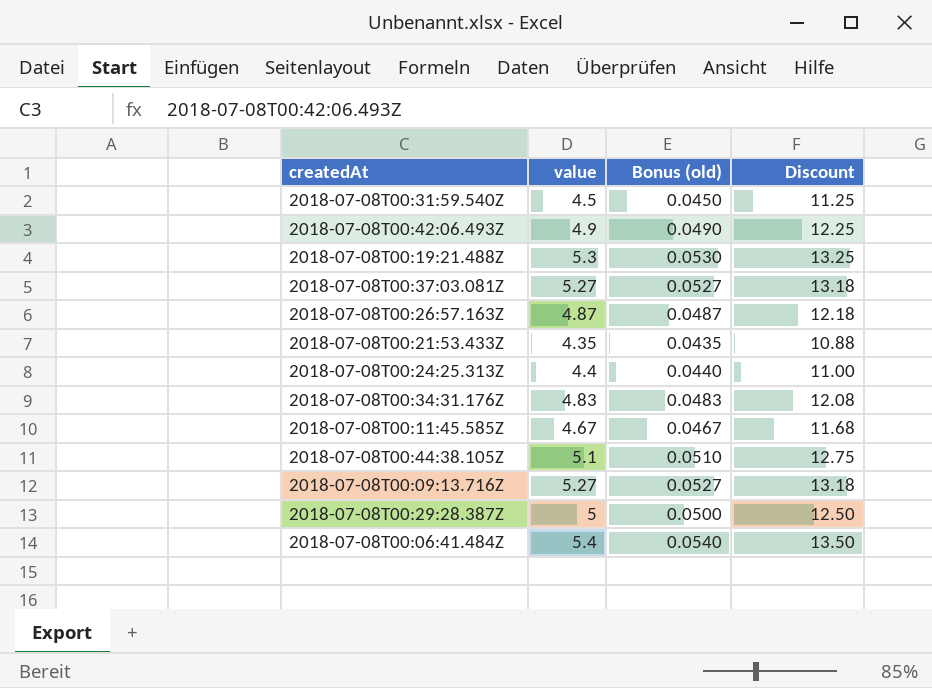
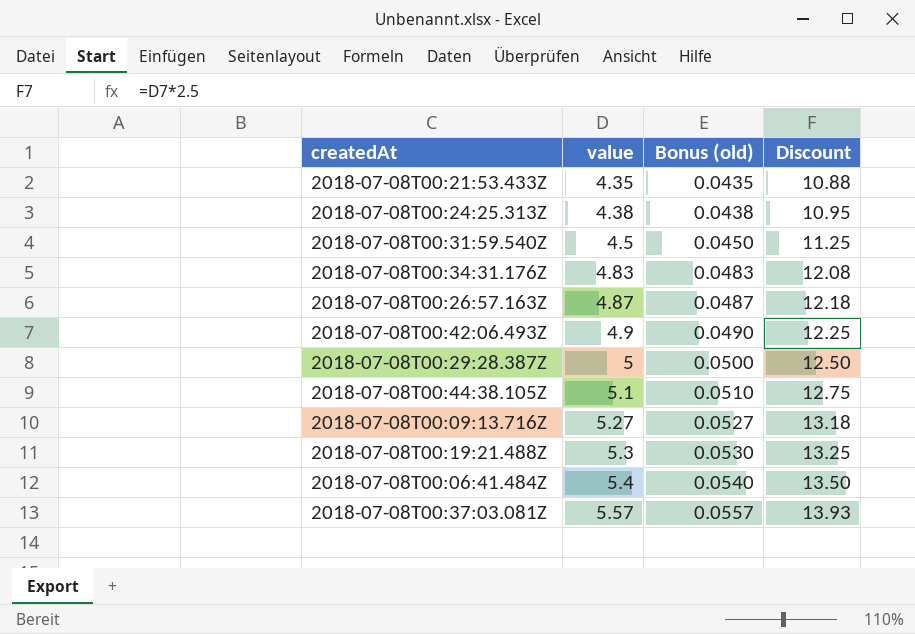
row order: none -> value ascending
row 2018-07-08T00:11:45.585Z: 4.67 | 0.0467 | 11.68 -> none
2018-07-08T00:24:25.313Z | value: 4.4 -> 4.38
2018-07-08T00:24:25.313Z | Bonus (old): 0.0440 -> 0.0438
2018-07-08T00:24:25.313Z | Discount: 11.00 -> 10.95
2018-07-08T00:37:03.081Z | value: 5.27 -> 5.57
2018-07-08T00:37:03.081Z | Bonus (old): 0.0527 -> 0.0557
2018-07-08T00:37:03.081Z | Discount: 13.18 -> 13.93

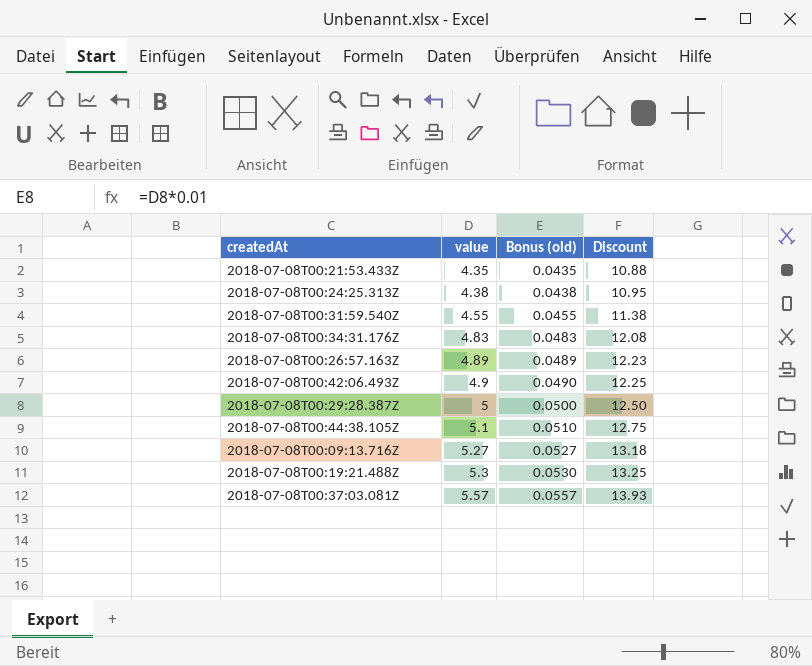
row 2018-07-08T00:06:41.484Z: 5.4 | 0.0540 | 13.50 -> none
2018-07-08T00:31:59.540Z | value: 4.5 -> 4.55
2018-07-08T00:31:59.540Z | Bonus (old): 0.0450 -> 0.0455
2018-07-08T00:31:59.540Z | Discount: 11.25 -> 11.38
2018-07-08T00:26:57.163Z | value: 4.87 -> 4.89
2018-07-08T00:26:57.163Z | Bonus (old): 0.0487 -> 0.0489
2018-07-08T00:26:57.163Z | Discount: 12.18 -> 12.23

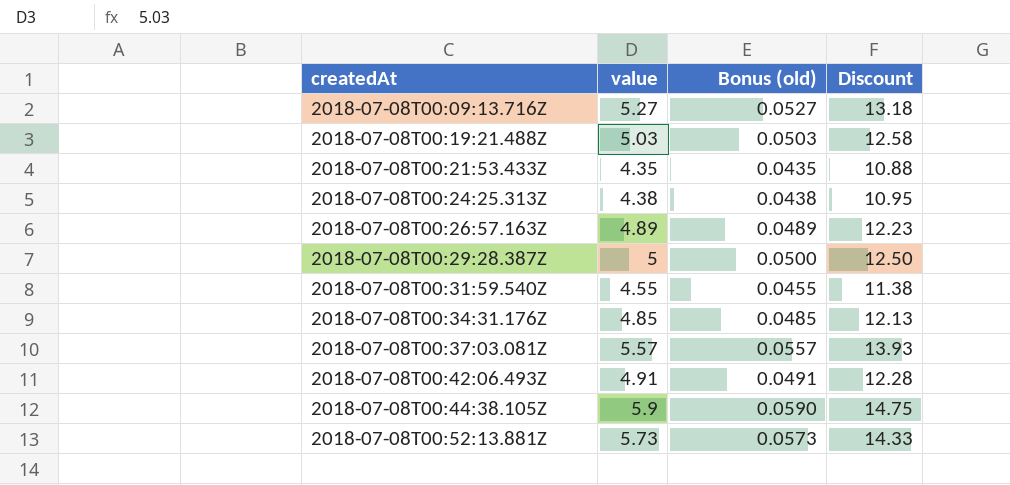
row order: value ascending -> createdAt ascending
2018-07-08T00:19:21.488Z | value: 5.3 -> 5.03
2018-07-08T00:19:21.488Z | Bonus (old): 0.0530 -> 0.0503
2018-07-08T00:19:21.488Z | Discount: 13.25 -> 12.58
2018-07-08T00:34:31.176Z | value: 4.83 -> 4.85
2018-07-08T00:34:31.176Z | Bonus (old): 0.0483 -> 0.0485
2018-07-08T00:34:31.176Z | Discount: 12.08 -> 12.13
2018-07-08T00:42:06.493Z | value: 4.9 -> 4.91
2018-07-08T00:42:06.493Z | Bonus (old): 0.0490 -> 0.0491
2018-07-08T00:42:06.493Z | Discount: 12.25 -> 12.28
2018-07-08T00:44:38.105Z | value: 5.1 -> 5.9
2018-07-08T00:44:38.105Z | Bonus (old): 0.0510 -> 0.0590
2018-07-08T00:44:38.105Z | Discount: 12.75 -> 14.75
row 2018-07-08T00:52:13.881Z: none -> 5.73 | 0.0573 | 14.33

